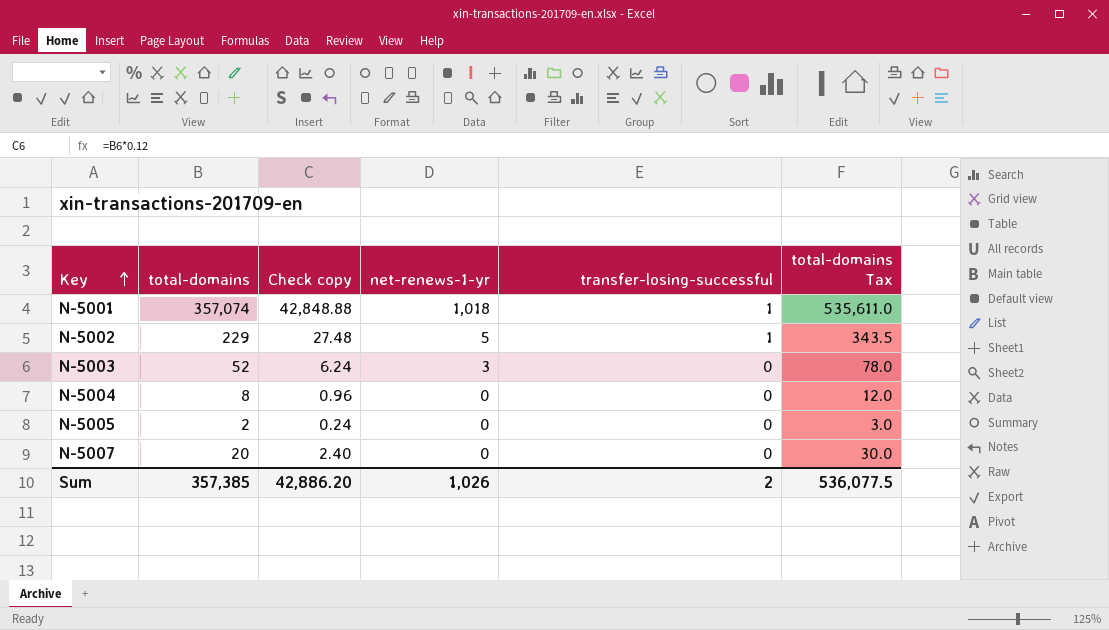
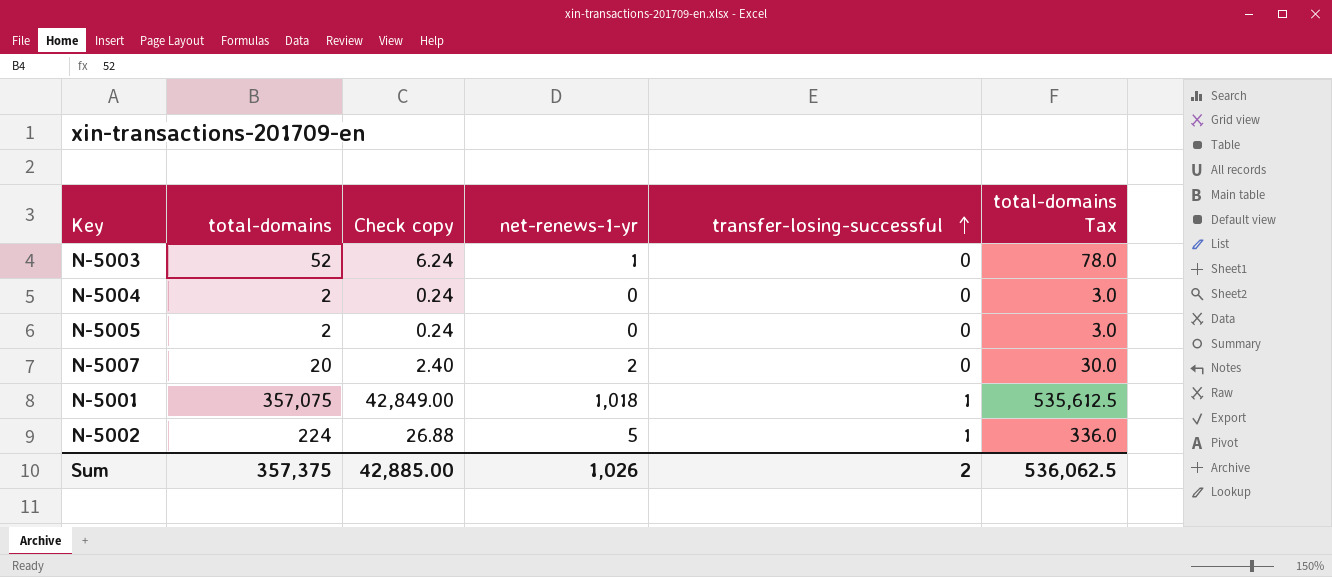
row order: Key ascending -> transfer-losing-successful ascending
N-5003 | net-renews-1-yr: 3 -> 1
N-5004 | total-domains: 8 -> 2
N-5004 | Check copy: 0.96 -> 0.24
N-5004 | total-domains Tax: 12.0 -> 3.0
N-5007 | net-renews-1-yr: 0 -> 2
N-5001 | total-domains: 357,074 -> 357,075
N-5001 | Check copy: 42,848.88 -> 42,849.00
N-5001 | total-domains Tax: 535,611.0 -> 535,612.5
N-5002 | total-domains: 229 -> 224
N-5002 | Check copy: 27.48 -> 26.88
N-5002 | total-domains Tax: 343.5 -> 336.0
Sum | total-domains: 357,385 -> 357,375
Sum | Check copy: 42,886.20 -> 42,885.00
Sum | total-domains Tax: 536,077.5 -> 536,062.5

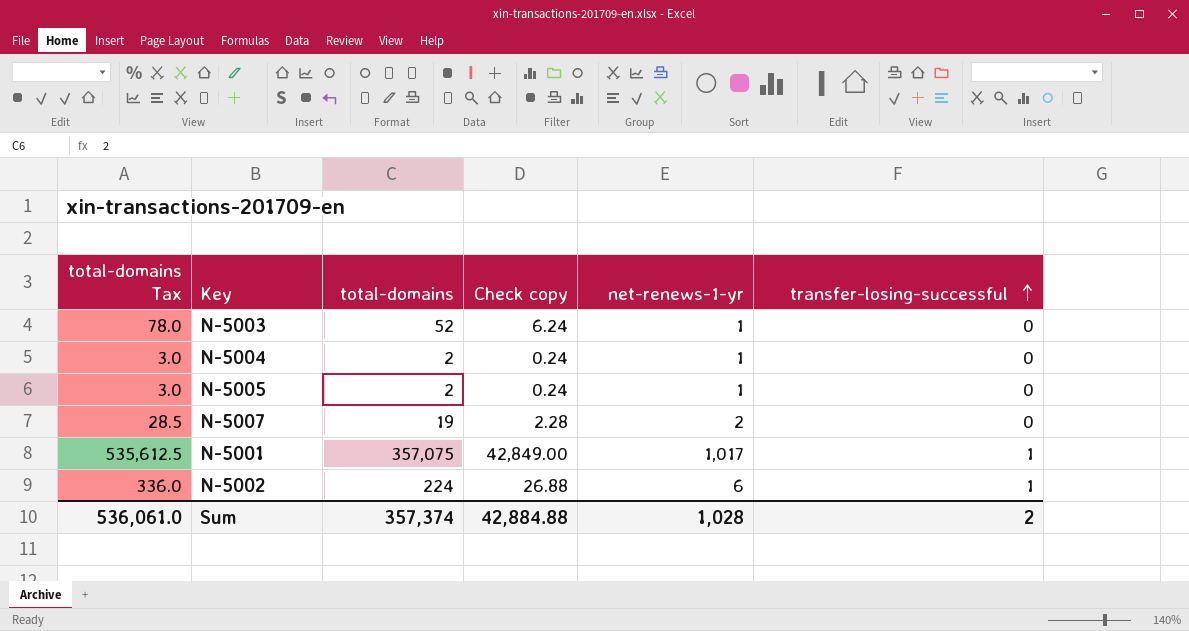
column total-domains Tax | position: 6 -> 1
N-5004 | net-renews-1-yr: 0 -> 1
N-5005 | net-renews-1-yr: 0 -> 1
N-5007 | total-domains Tax: 30.0 -> 28.5
N-5007 | total-domains: 20 -> 19
N-5007 | Check copy: 2.40 -> 2.28
N-5001 | net-renews-1-yr: 1,018 -> 1,017
N-5002 | net-renews-1-yr: 5 -> 6
Sum | total-domains Tax: 536,062.5 -> 536,061.0
Sum | total-domains: 357,375 -> 357,374
Sum | Check copy: 42,885.00 -> 42,884.88
Sum | net-renews-1-yr: 1,026 -> 1,028

